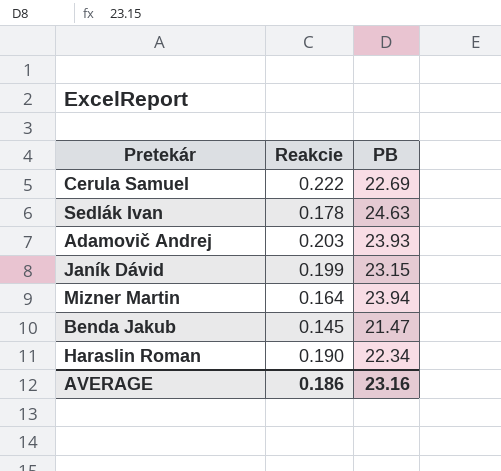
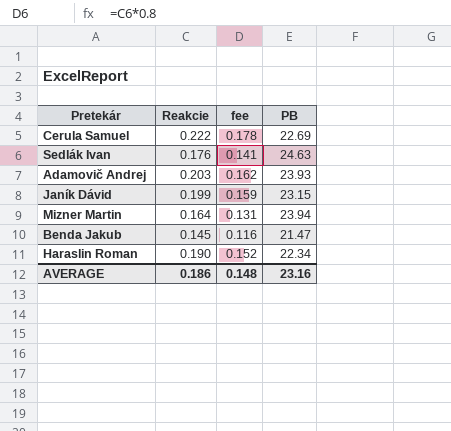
column fee | formula: none -> [Reakcie] * 0.8
Sedlák Ivan | Reakcie: 0.178 -> 0.176

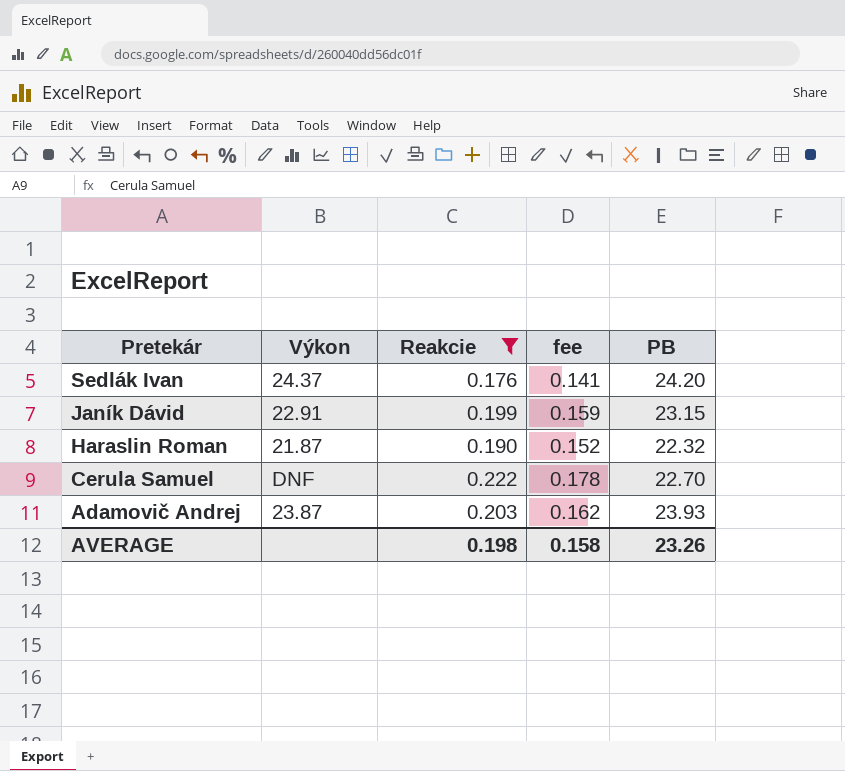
filter: none -> Reakcie >= 0.176
row order: none -> Pretekár descending
column Výkon | position: none -> 2
Sedlák Ivan | PB: 24.63 -> 24.20
Haraslin Roman | PB: 22.34 -> 22.32
Cerula Samuel | PB: 22.69 -> 22.70
AVERAGE | Reakcie: 0.186 -> 0.198
AVERAGE | fee: 0.148 -> 0.158
AVERAGE | PB: 23.16 -> 23.26

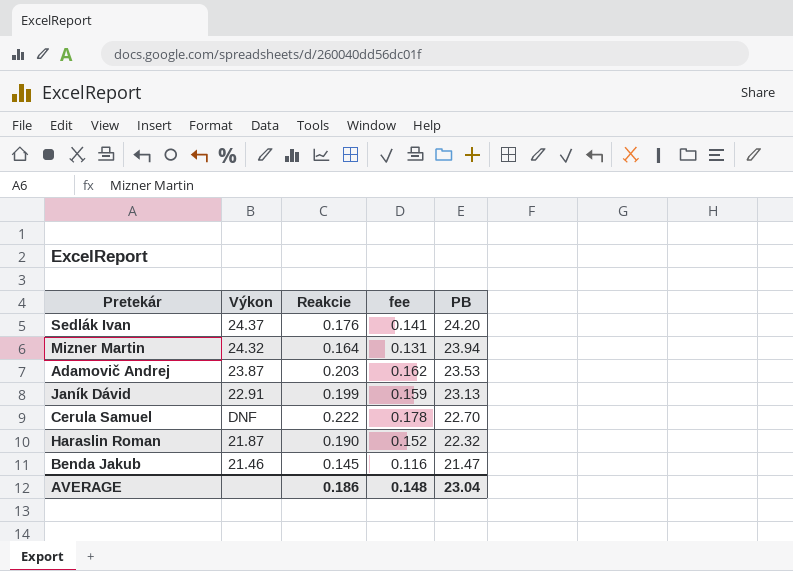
filter: Reakcie >= 0.176 -> none
row order: Pretekár descending -> PB descending
Adamovič Andrej | PB: 23.93 -> 23.53
Janík Dávid | PB: 23.15 -> 23.13
AVERAGE | Reakcie: 0.198 -> 0.186
AVERAGE | fee: 0.158 -> 0.148
AVERAGE | PB: 23.26 -> 23.04

